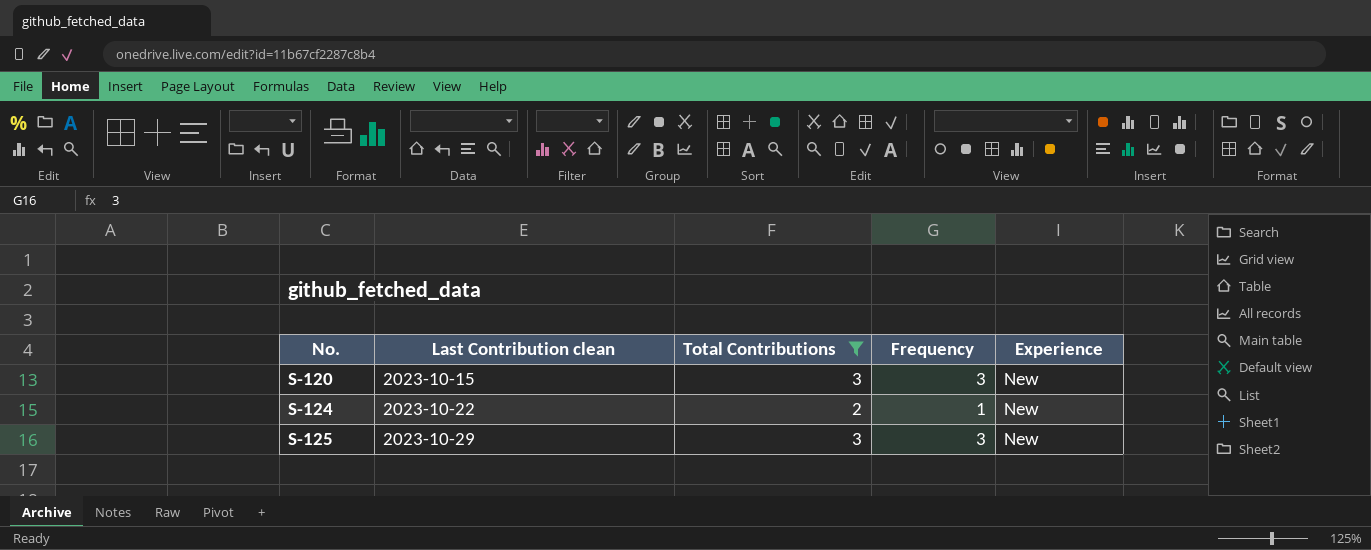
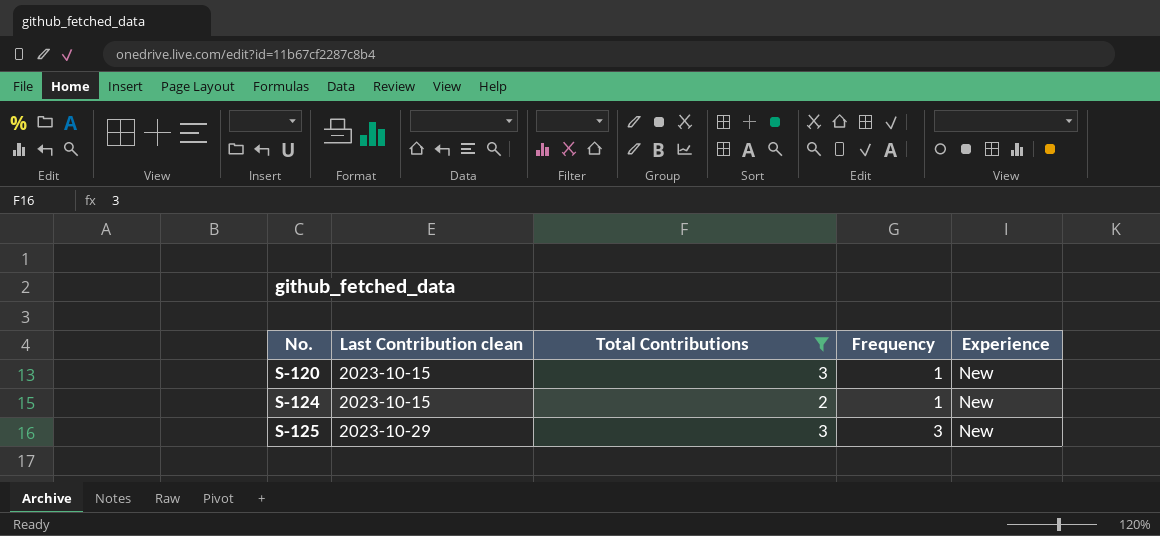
S-120 | Frequency: 3 -> 1
S-124 | Last Contribution clean: 2023-10-22 -> 2023-10-15

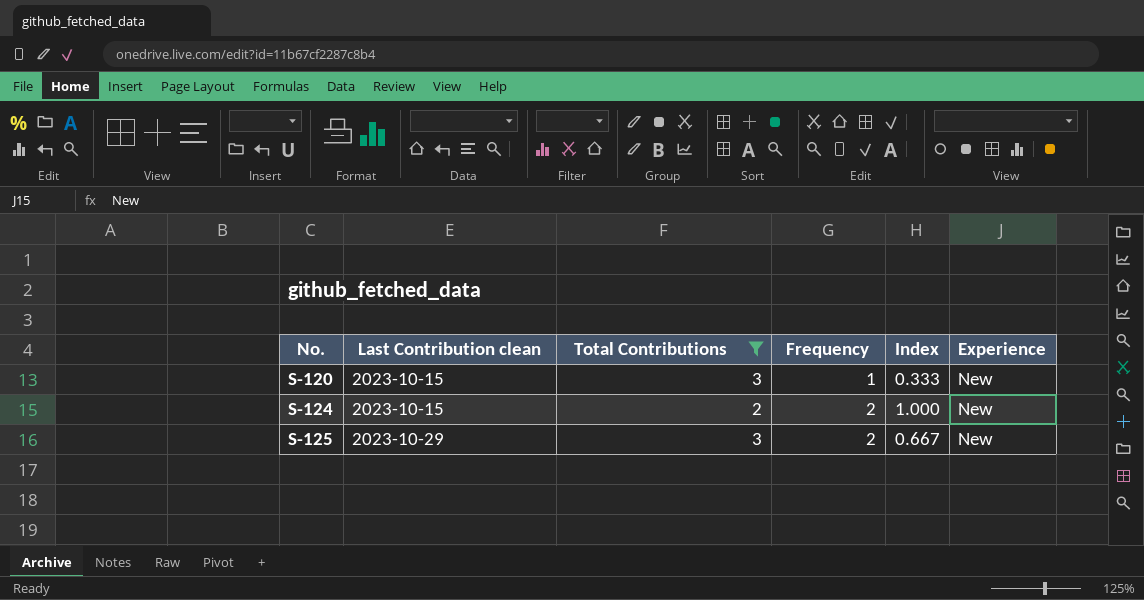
column Index | formula: none -> [Frequency] / [Total Contributions]
S-124 | Frequency: 1 -> 2
S-125 | Frequency: 3 -> 2

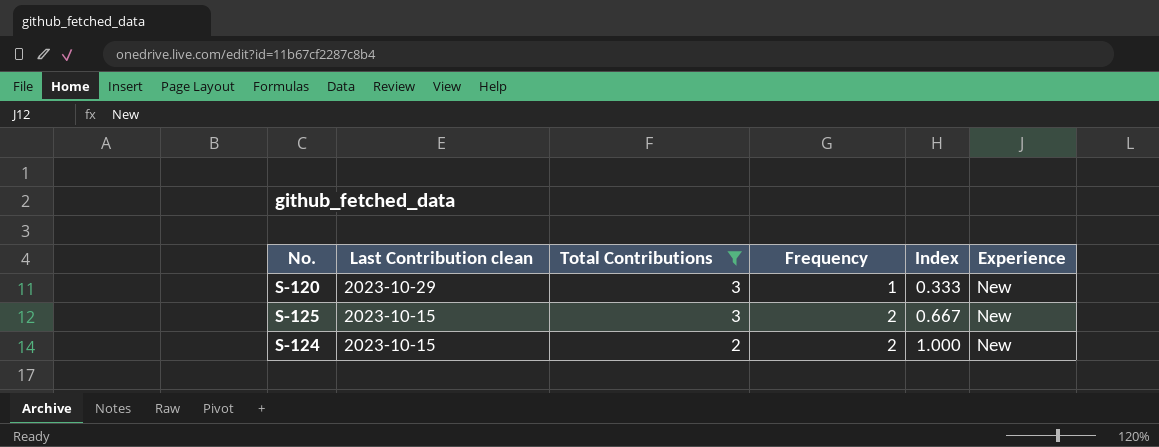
row order: No. ascending -> Last Contribution clean descending
S-120 | Last Contribution clean: 2023-10-15 -> 2023-10-29
S-125 | Last Contribution clean: 2023-10-29 -> 2023-10-15

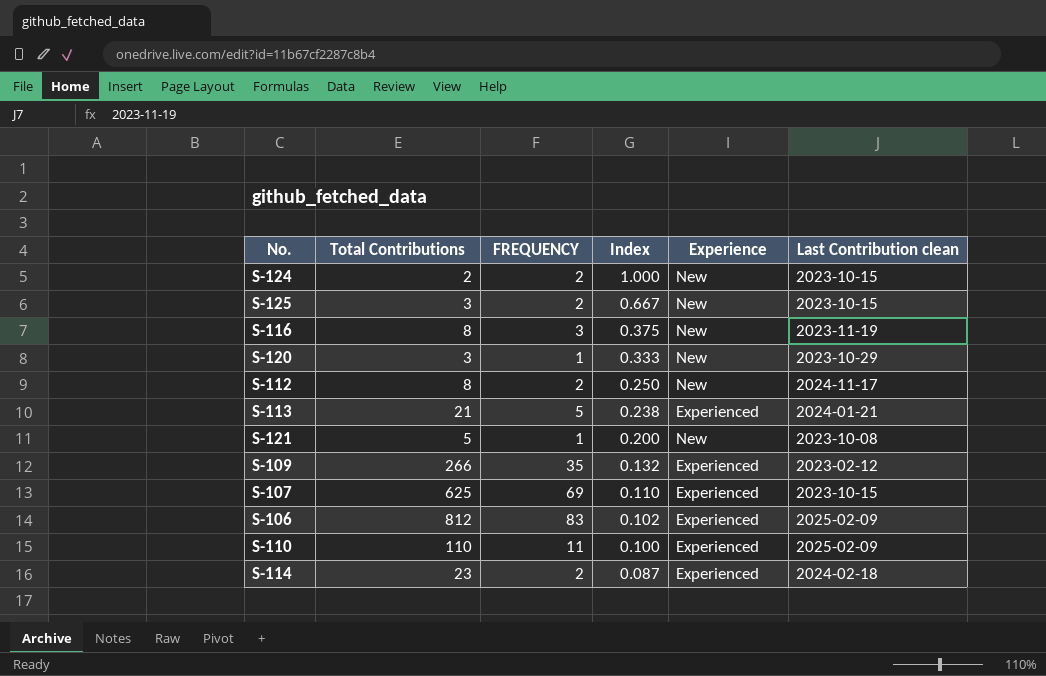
filter: Total Contributions <= 3 -> none
row order: Last Contribution clean descending -> Index descending
column name: Frequency -> FREQUENCY
column Last Contribution clean | position: 2 -> 6

